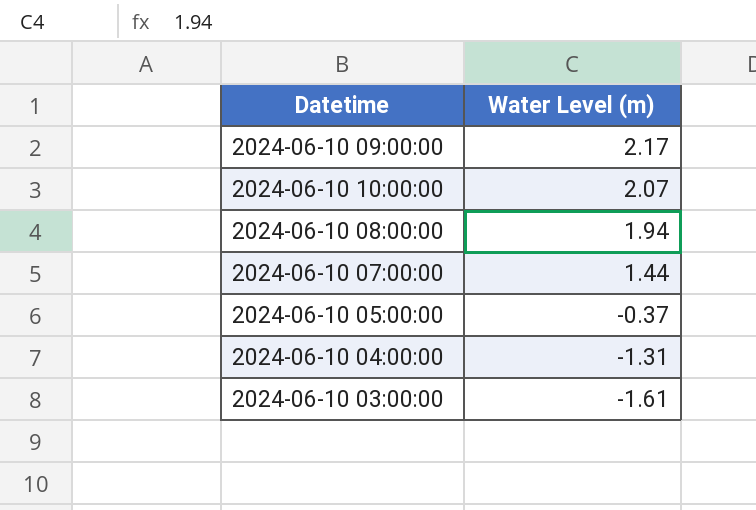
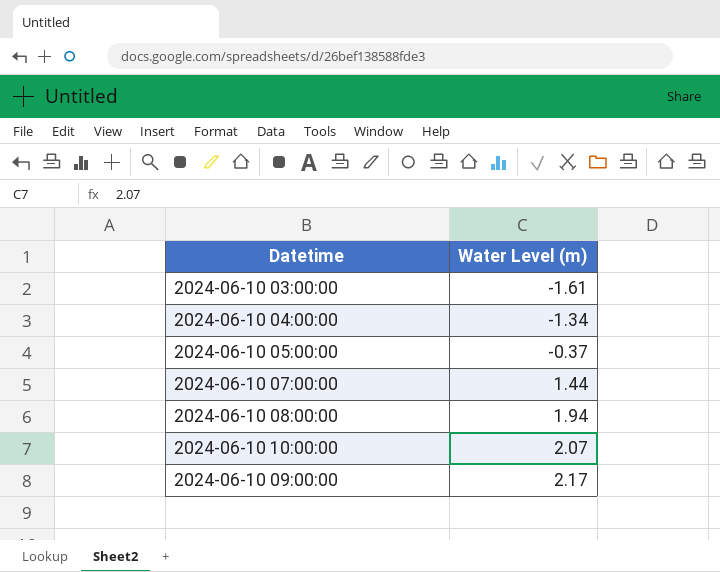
row order: Water Level (m) descending -> Water Level (m) ascending
2024-06-10 04:00:00 | Water Level (m): -1.31 -> -1.34

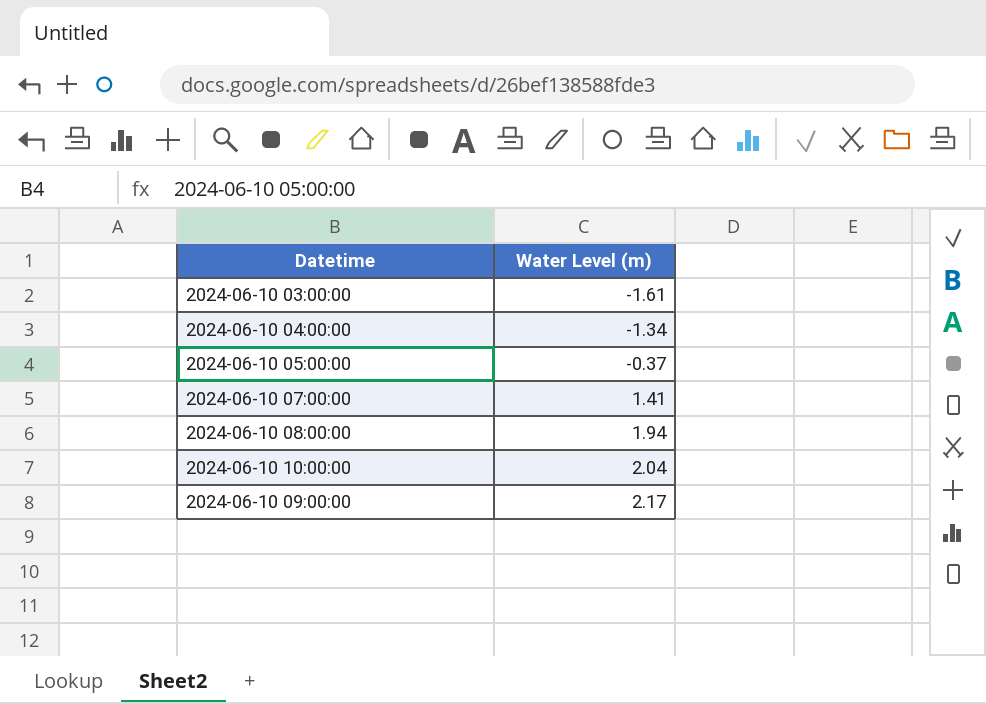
2024-06-10 07:00:00 | Water Level (m): 1.44 -> 1.41
2024-06-10 10:00:00 | Water Level (m): 2.07 -> 2.04

